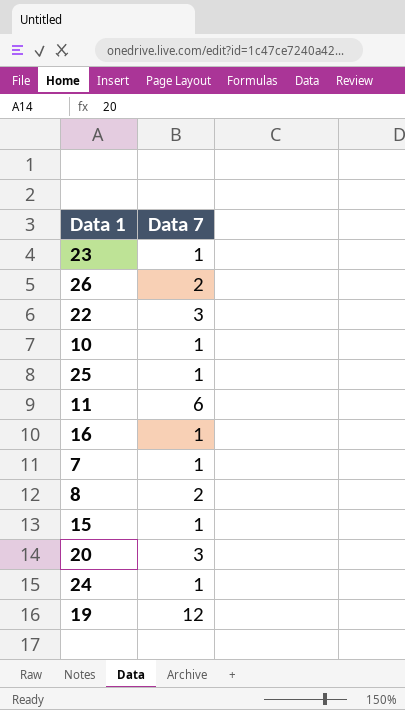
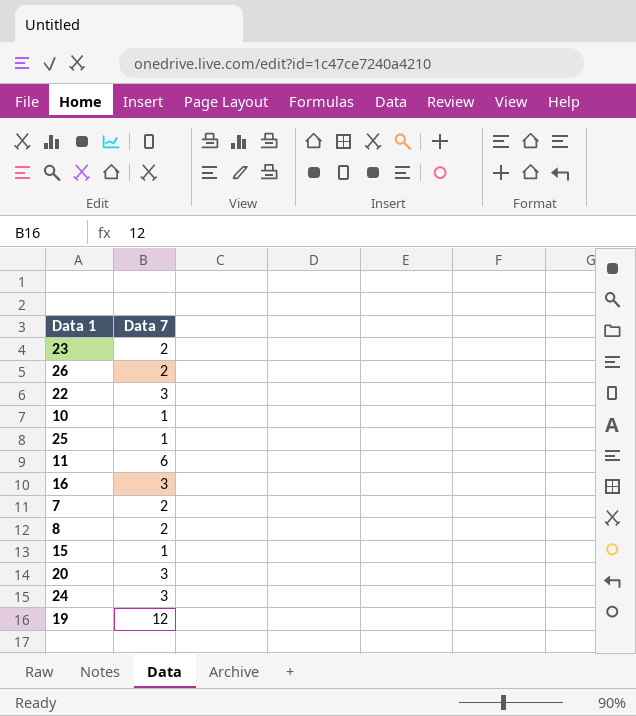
23 | Data 7: 1 -> 2
16 | Data 7: 1 -> 3
7 | Data 7: 1 -> 2
24 | Data 7: 1 -> 3

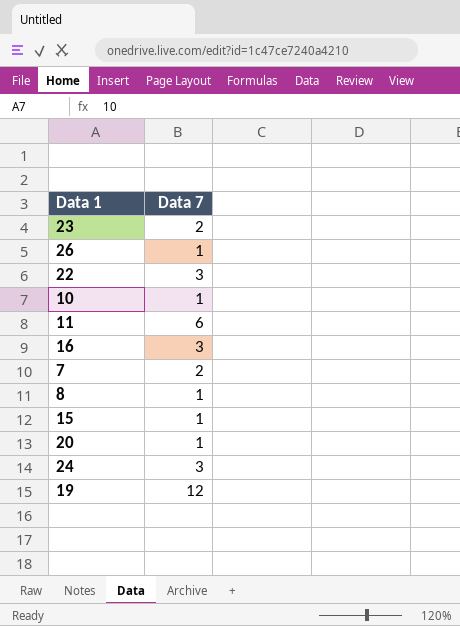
row 25: 1 -> none
26 | Data 7: 2 -> 1
8 | Data 7: 2 -> 1
20 | Data 7: 3 -> 1

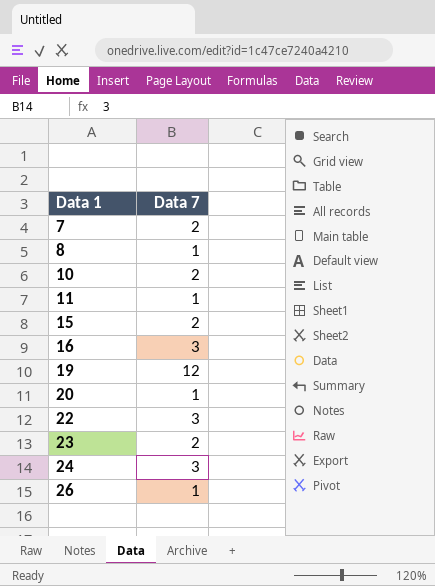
row order: none -> Data 1 ascending
10 | Data 7: 1 -> 2
11 | Data 7: 6 -> 1
15 | Data 7: 1 -> 2

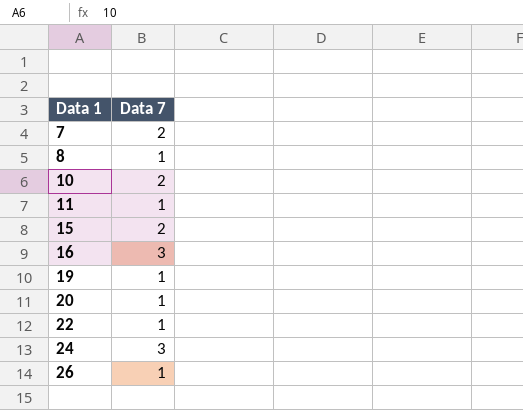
row 23: 2 -> none
19 | Data 7: 12 -> 1
22 | Data 7: 3 -> 1

